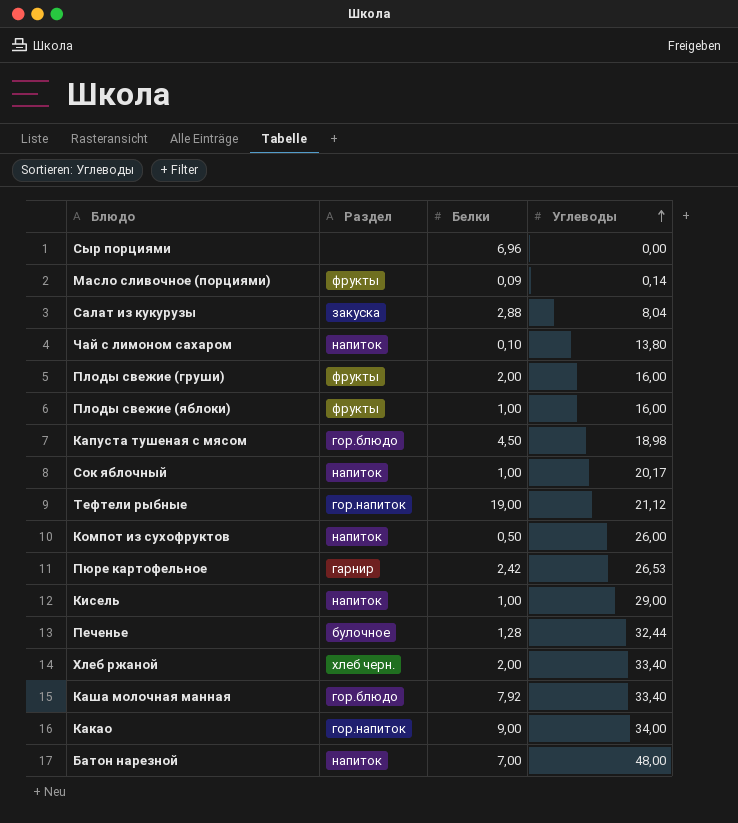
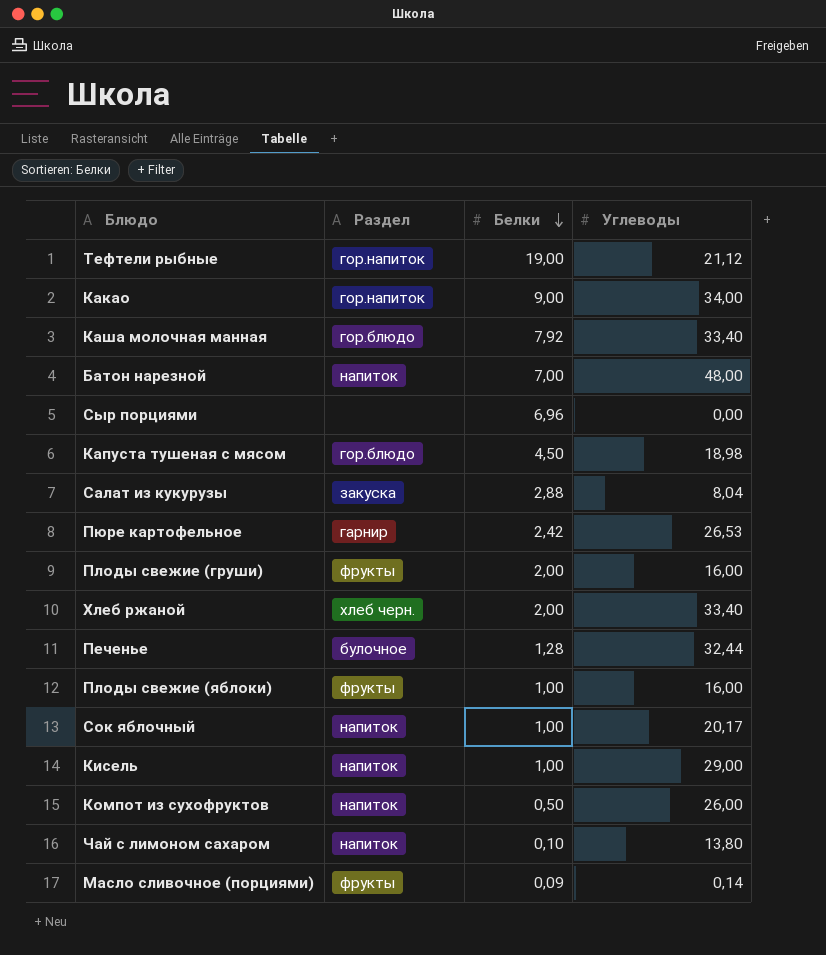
row order: Углеводы ascending -> Белки descending

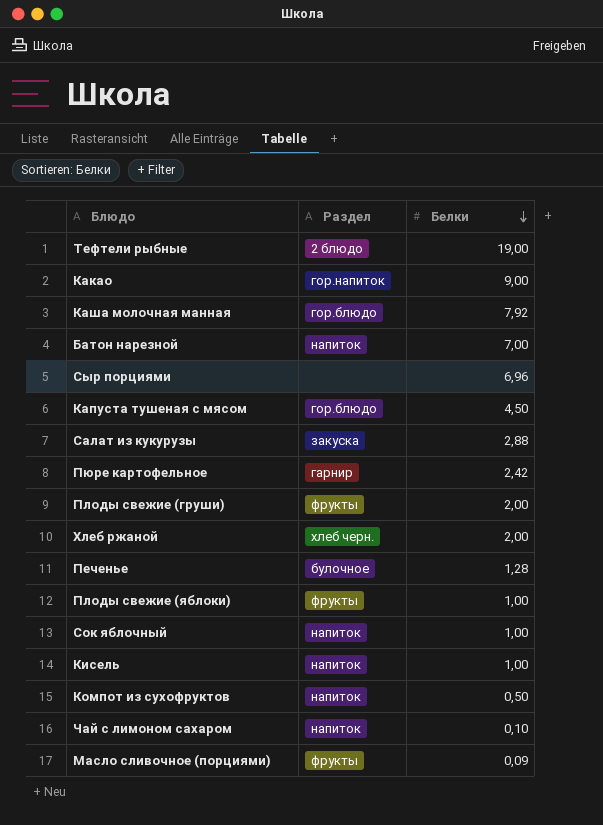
column Углеводы | position: 4 -> none
Тефтели рыбные | Раздел: гор.напиток -> 2 блюдо

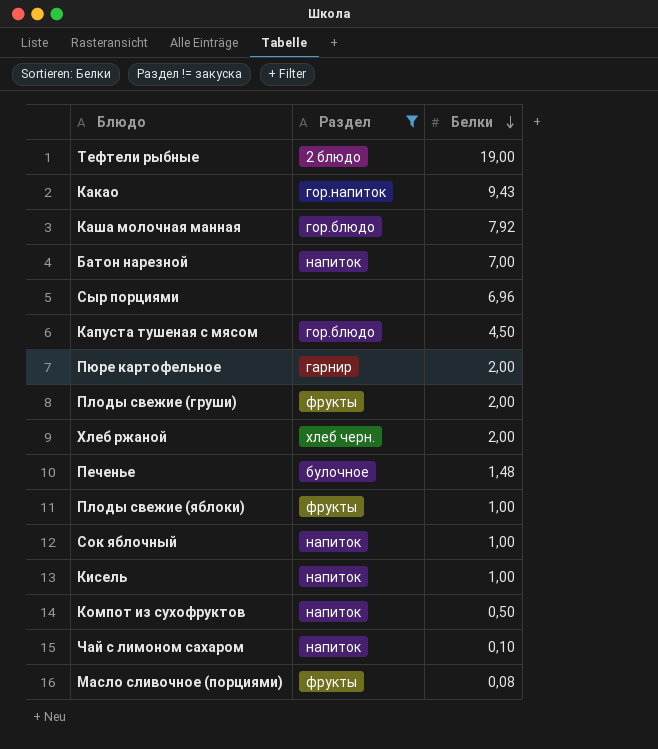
filter: none -> Раздел != закуска
Какао | Белки: 9,00 -> 9,43
Пюре картофельное | Белки: 2,42 -> 2,00
Печенье | Белки: 1,28 -> 1,48
Масло сливочное (порциями) | Белки: 0,09 -> 0,08

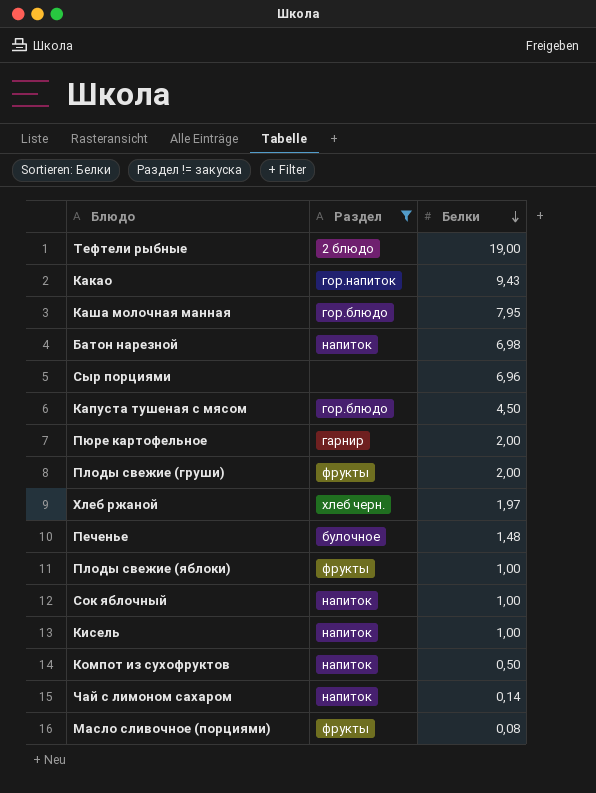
Каша молочная манная | Белки: 7,92 -> 7,95
Батон нарезной | Белки: 7,00 -> 6,98
Хлеб ржаной | Белки: 2,00 -> 1,97
Чай с лимоном сахаром | Белки: 0,10 -> 0,14

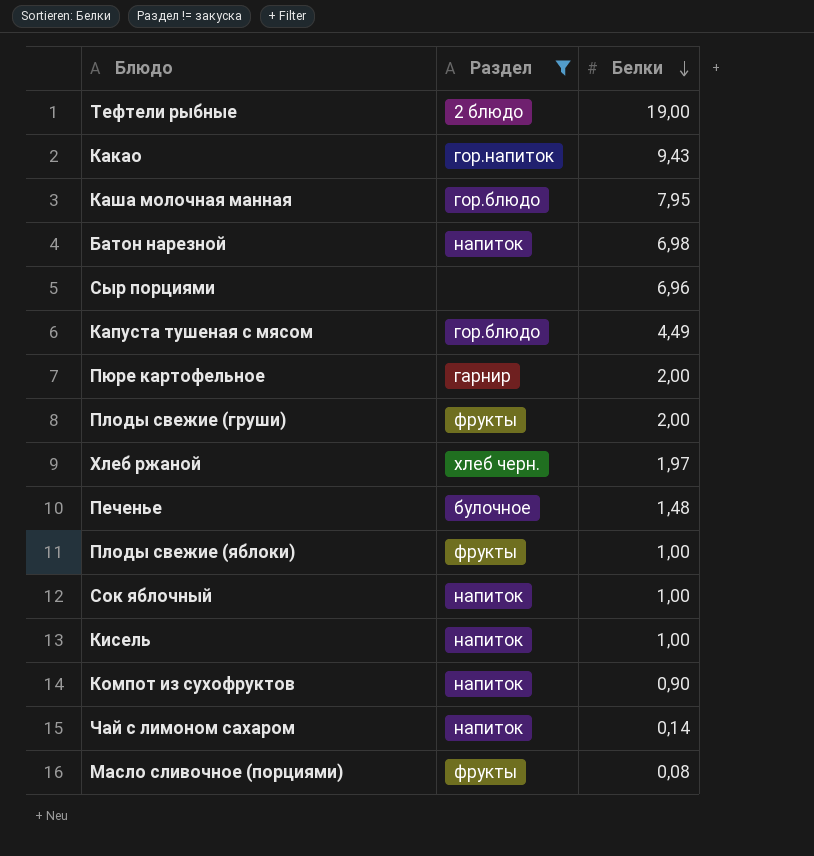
Капуста тушеная с мясом | Белки: 4,50 -> 4,49
Компот из сухофруктов | Белки: 0,50 -> 0,90

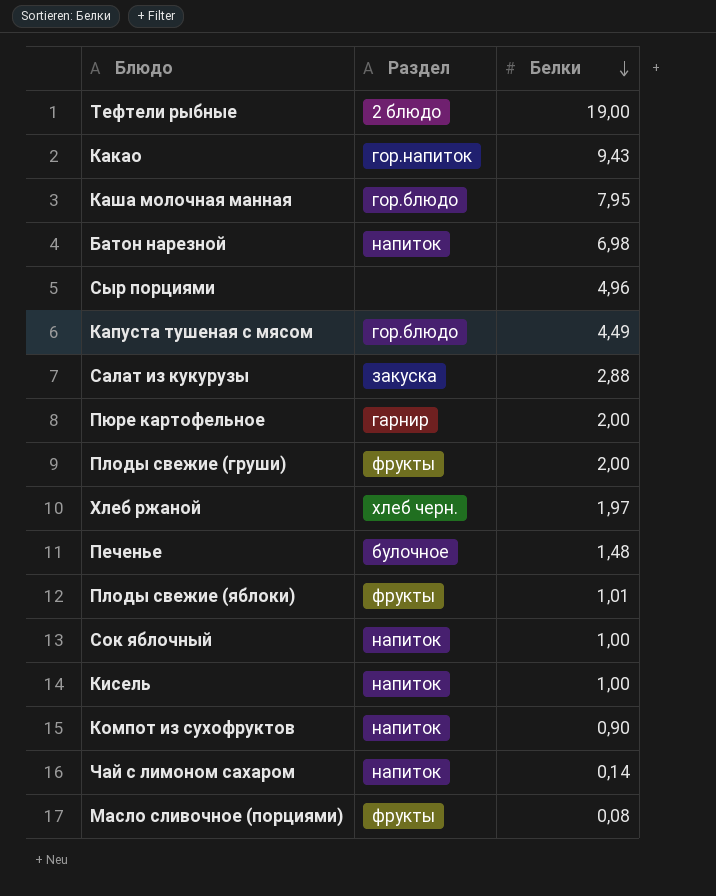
filter: Раздел != закуска -> none
Сыр порциями | Белки: 6,96 -> 4,96
Плоды свежие (яблоки) | Белки: 1,00 -> 1,01

